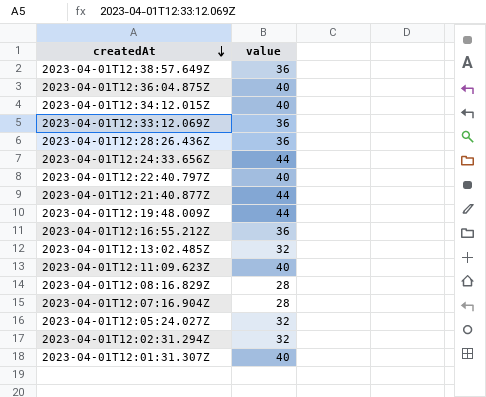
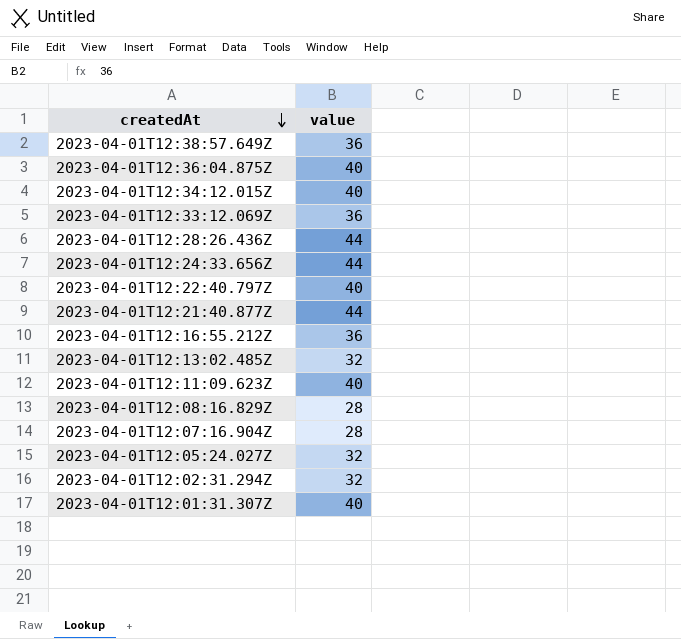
row 2023-04-01T12:19:48.009Z: 44 -> none
2023-04-01T12:28:26.436Z | value: 36 -> 44

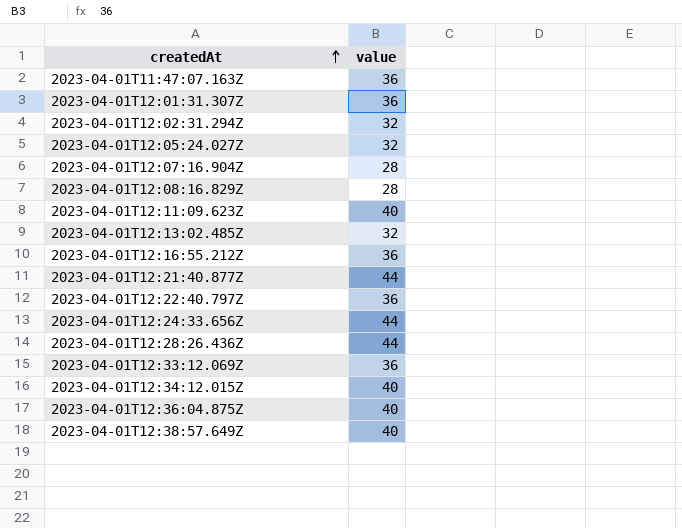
row order: createdAt descending -> createdAt ascending
row 2023-04-01T11:47:07.163Z: none -> 36
2023-04-01T12:01:31.307Z | value: 40 -> 36
2023-04-01T12:22:40.797Z | value: 40 -> 36
2023-04-01T12:38:57.649Z | value: 36 -> 40

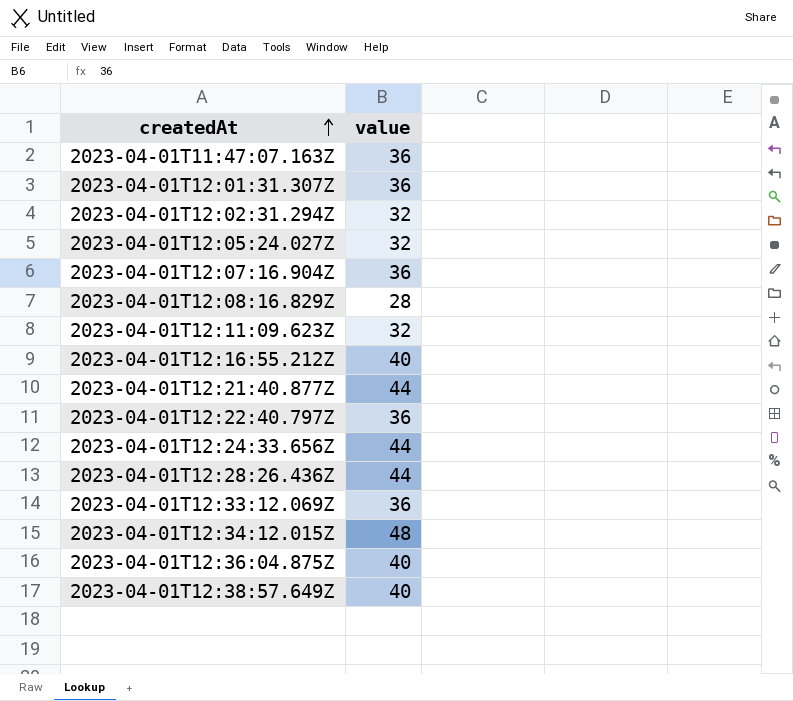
row 2023-04-01T12:13:02.485Z: 32 -> none
2023-04-01T12:07:16.904Z | value: 28 -> 36
2023-04-01T12:11:09.623Z | value: 40 -> 32
2023-04-01T12:16:55.212Z | value: 36 -> 40
2023-04-01T12:34:12.015Z | value: 40 -> 48

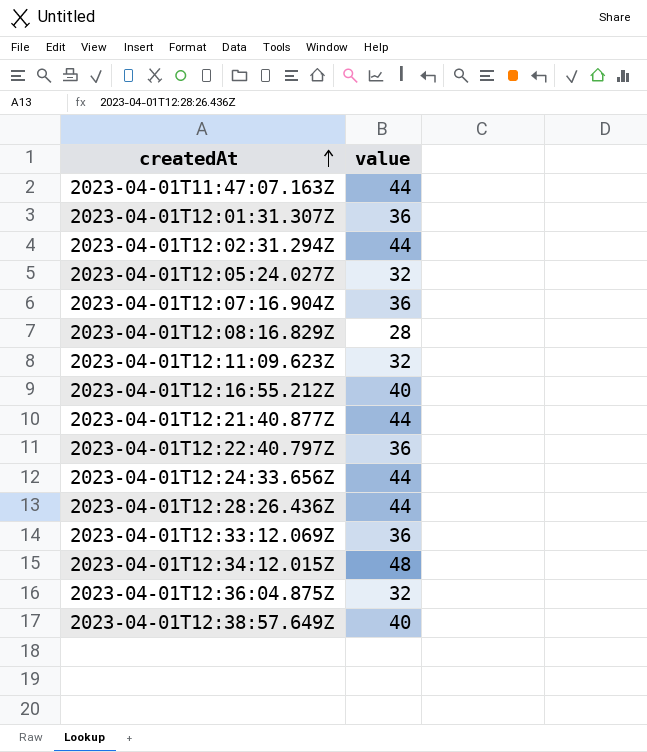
2023-04-01T11:47:07.163Z | value: 36 -> 44
2023-04-01T12:02:31.294Z | value: 32 -> 44
2023-04-01T12:36:04.875Z | value: 40 -> 32

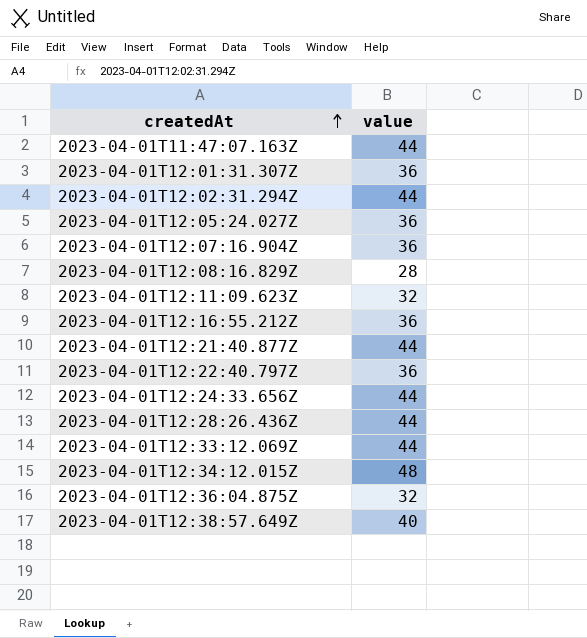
2023-04-01T12:05:24.027Z | value: 32 -> 36
2023-04-01T12:16:55.212Z | value: 40 -> 36
2023-04-01T12:33:12.069Z | value: 36 -> 44

